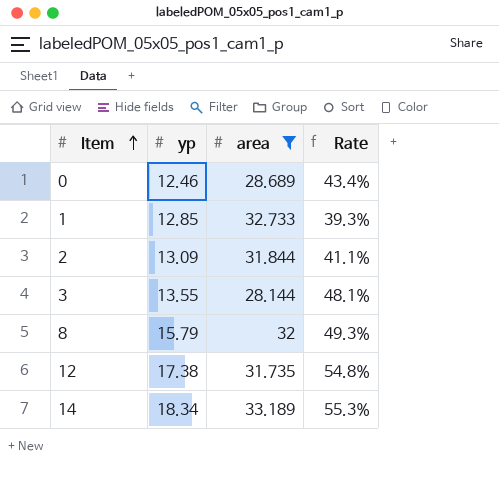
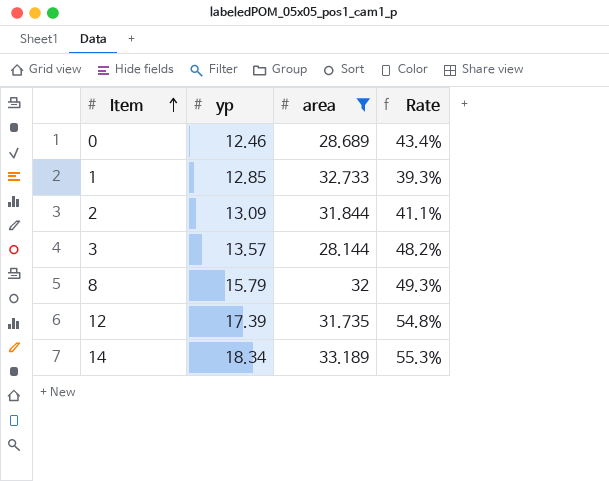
3 | yp: 13.55 -> 13.57
3 | Rate: 48.1% -> 48.2%
12 | yp: 17.38 -> 17.39

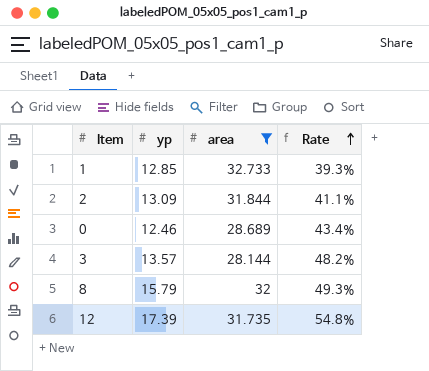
row order: Item ascending -> Rate ascending
row 14: 18.34 | 33.189 | 55.3% -> none

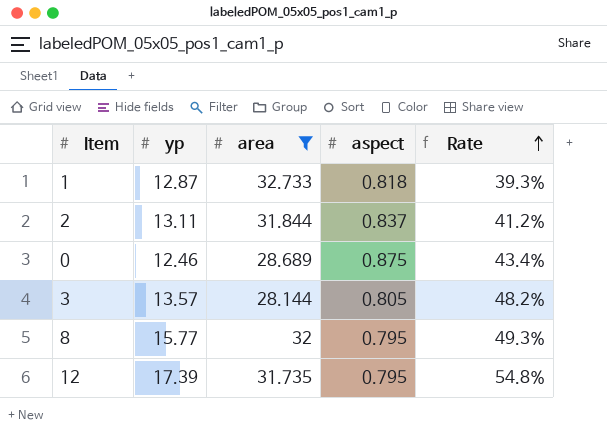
column aspect | position: none -> 4
1 | yp: 12.85 -> 12.87
2 | yp: 13.09 -> 13.11
2 | Rate: 41.1% -> 41.2%
8 | yp: 15.79 -> 15.77

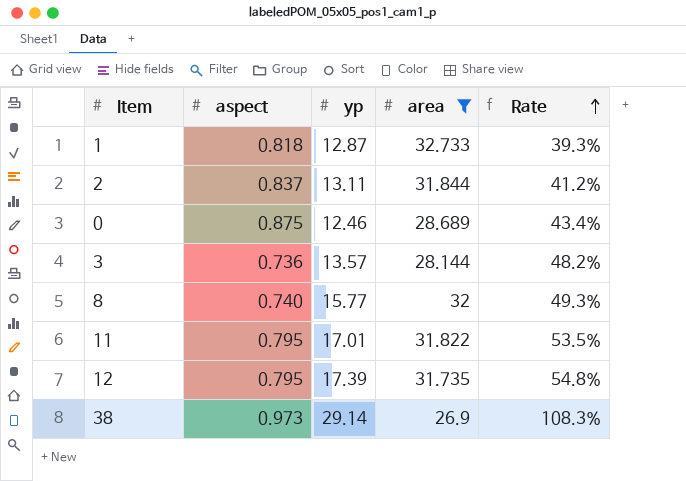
column aspect | position: 4 -> 2
3 | aspect: 0.805 -> 0.736
8 | aspect: 0.795 -> 0.740
row 11: none -> 0.795 | 17.01 | 31.822 | 53.5%
row 38: none -> 0.973 | 29.14 | 26.9 | 108.3%

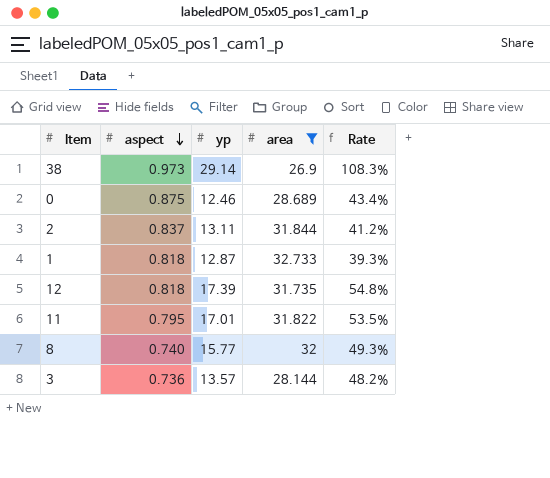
row order: Rate ascending -> aspect descending
12 | aspect: 0.795 -> 0.818

